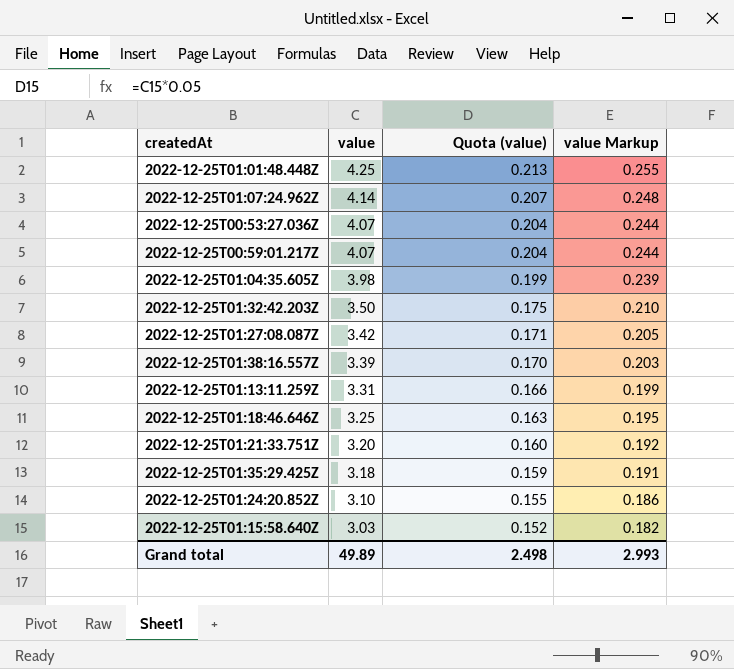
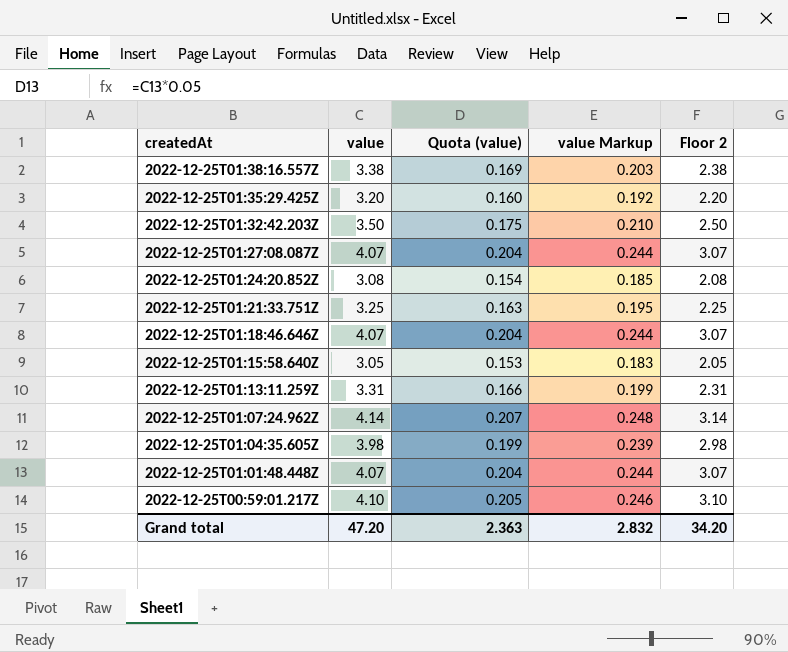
row order: value descending -> createdAt descending
column Floor 2 | formula: none -> [value] - 1
row 2022-12-25T00:53:27.036Z: 4.07 | 0.204 | 0.244 -> none
2022-12-25T01:38:16.557Z | value: 3.39 -> 3.38
2022-12-25T01:38:16.557Z | Quota (value): 0.170 -> 0.169
2022-12-25T01:35:29.425Z | value: 3.18 -> 3.20
2022-12-25T01:35:29.425Z | Quota (value): 0.159 -> 0.160
2022-12-25T01:35:29.425Z | value Markup: 0.191 -> 0.192
2022-12-25T01:27:08.087Z | value: 3.42 -> 4.07
2022-12-25T01:27:08.087Z | Quota (value): 0.171 -> 0.204
2022-12-25T01:27:08.087Z | value Markup: 0.205 -> 0.244
2022-12-25T01:24:20.852Z | value: 3.10 -> 3.08
2022-12-25T01:24:20.852Z | Quota (value): 0.155 -> 0.154
2022-12-25T01:24:20.852Z | value Markup: 0.186 -> 0.185
2022-12-25T01:21:33.751Z | value: 3.20 -> 3.25
2022-12-25T01:21:33.751Z | Quota (value): 0.160 -> 0.163
2022-12-25T01:21:33.751Z | value Markup: 0.192 -> 0.195
2022-12-25T01:18:46.646Z | value: 3.25 -> 4.07
2022-12-25T01:18:46.646Z | Quota (value): 0.163 -> 0.204
2022-12-25T01:18:46.646Z | value Markup: 0.195 -> 0.244
2022-12-25T01:15:58.640Z | value: 3.03 -> 3.05
2022-12-25T01:15:58.640Z | Quota (value): 0.152 -> 0.153
2022-12-25T01:15:58.640Z | value Markup: 0.182 -> 0.183
2022-12-25T01:01:48.448Z | value: 4.25 -> 4.07
2022-12-25T01:01:48.448Z | Quota (value): 0.213 -> 0.204
2022-12-25T01:01:48.448Z | value Markup: 0.255 -> 0.244
2022-12-25T00:59:01.217Z | value: 4.07 -> 4.10
2022-12-25T00:59:01.217Z | Quota (value): 0.204 -> 0.205
2022-12-25T00:59:01.217Z | value Markup: 0.244 -> 0.246
Grand total | value: 49.89 -> 47.20
Grand total | Quota (value): 2.498 -> 2.363
Grand total | value Markup: 2.993 -> 2.832

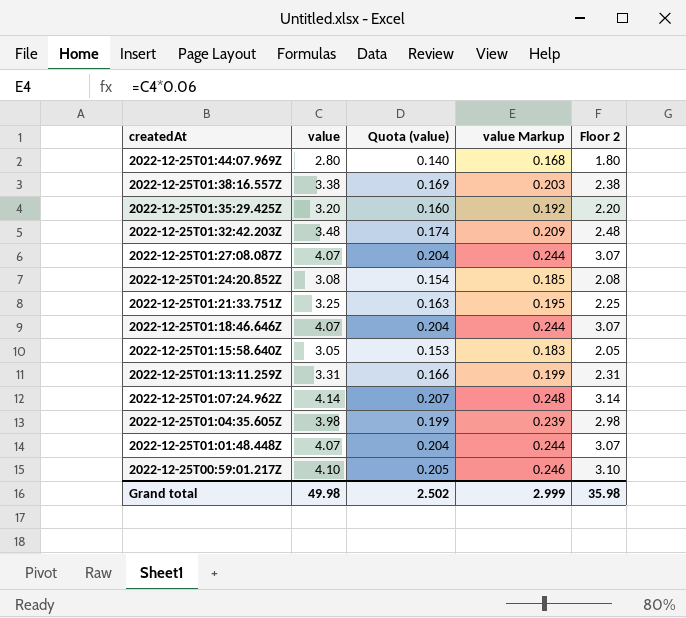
row 2022-12-25T01:44:07.969Z: none -> 2.80 | 0.140 | 0.168 | 1.80
2022-12-25T01:32:42.203Z | value: 3.50 -> 3.48
2022-12-25T01:32:42.203Z | Quota (value): 0.175 -> 0.174
2022-12-25T01:32:42.203Z | value Markup: 0.210 -> 0.209
2022-12-25T01:32:42.203Z | Floor 2: 2.50 -> 2.48
Grand total | value: 47.20 -> 49.98
Grand total | Quota (value): 2.363 -> 2.502
Grand total | value Markup: 2.832 -> 2.999
Grand total | Floor 2: 34.20 -> 35.98

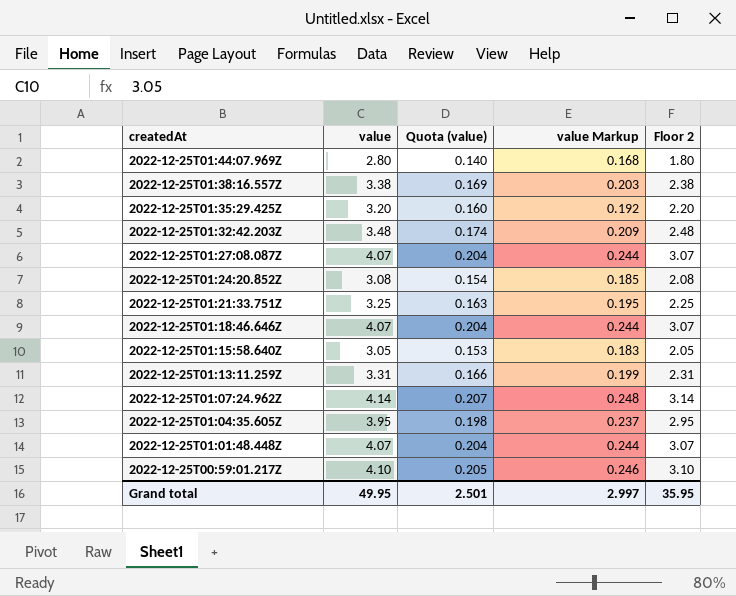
2022-12-25T01:04:35.605Z | value: 3.98 -> 3.95
2022-12-25T01:04:35.605Z | Quota (value): 0.199 -> 0.198
2022-12-25T01:04:35.605Z | value Markup: 0.239 -> 0.237
2022-12-25T01:04:35.605Z | Floor 2: 2.98 -> 2.95
Grand total | value: 49.98 -> 49.95
Grand total | Quota (value): 2.502 -> 2.501
Grand total | value Markup: 2.999 -> 2.997
Grand total | Floor 2: 35.98 -> 35.95

